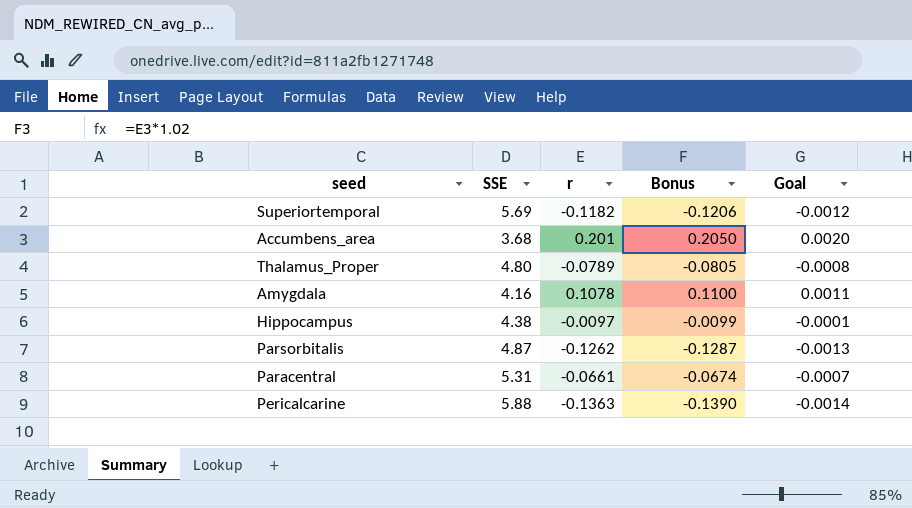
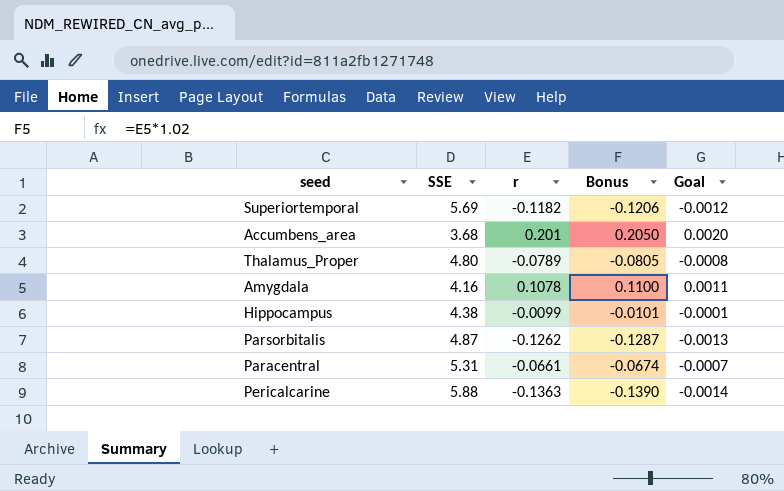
Hippocampus | r: -0.0097 -> -0.0099
Hippocampus | Bonus: -0.0099 -> -0.0101

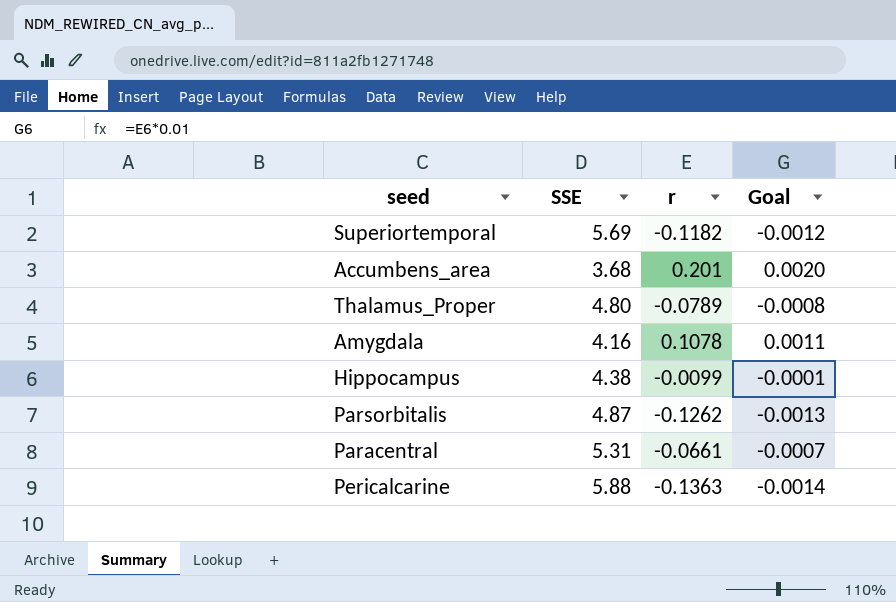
column Bonus | formula: [r] * 1.02 -> none

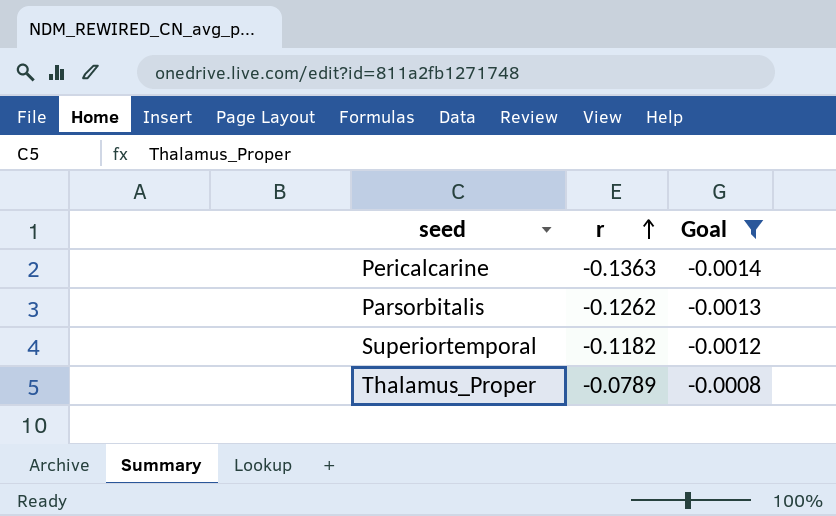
filter: none -> Goal <= -0.0008
row order: none -> r ascending
column SSE | position: 2 -> none

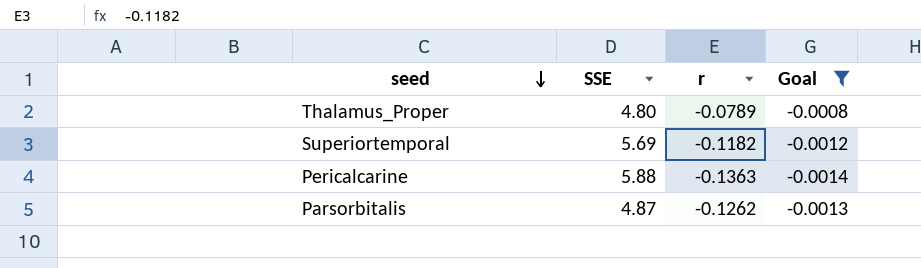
row order: r ascending -> seed descending
column SSE | position: none -> 2

